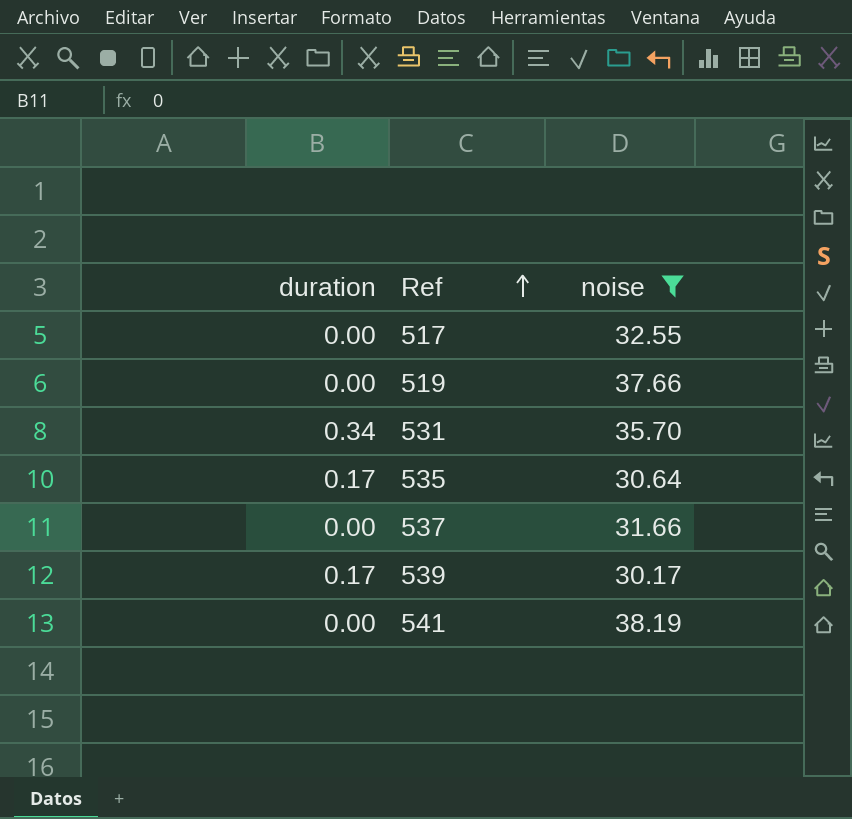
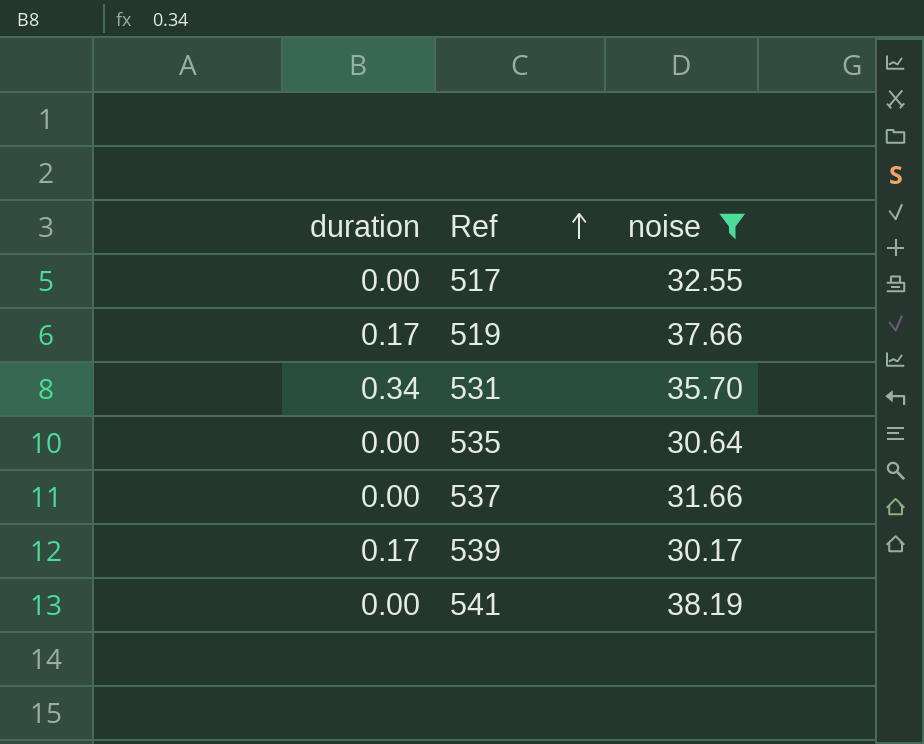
519 | duration: 0.00 -> 0.17
535 | duration: 0.17 -> 0.00

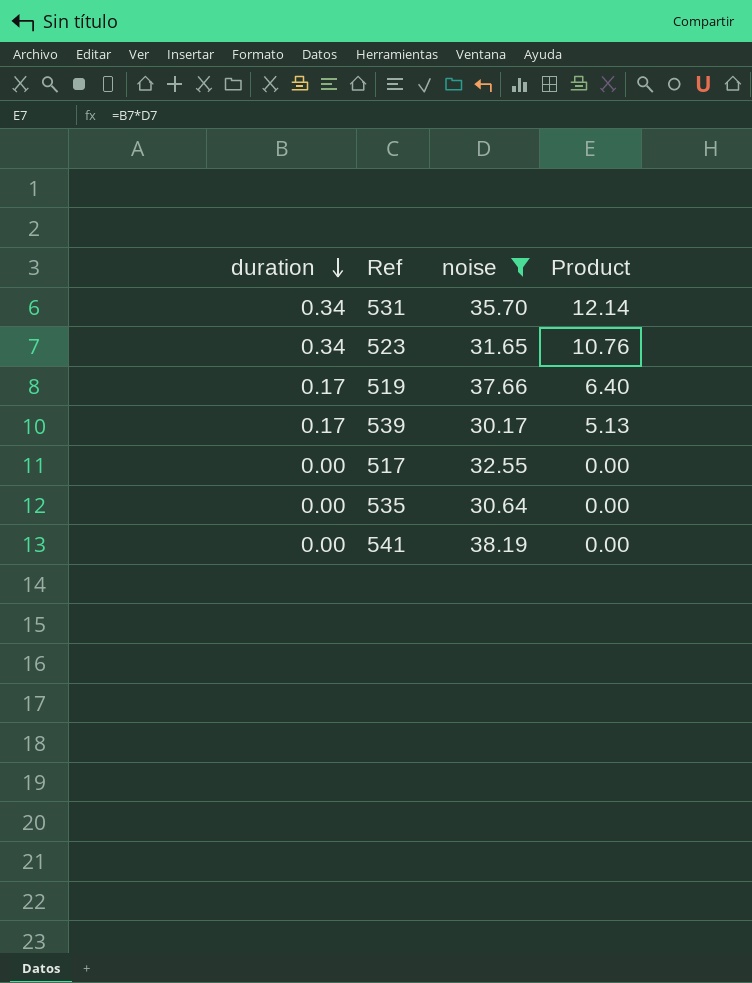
row order: Ref ascending -> duration descending
column Product | formula: none -> [duration] * [noise]
row 537: 0.00 | 31.66 -> none
row 523: none -> 0.34 | 31.65 | 10.76

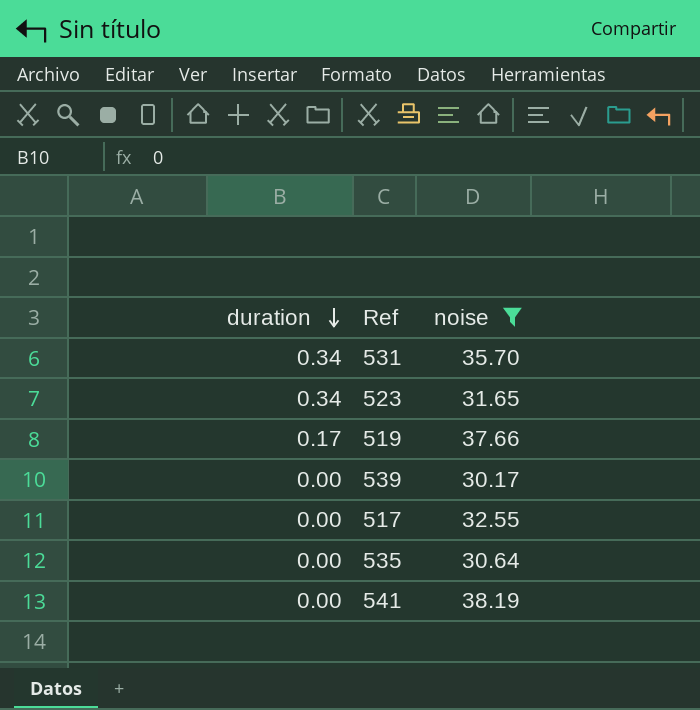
column Product | formula: [duration] * [noise] -> none
539 | duration: 0.17 -> 0.00

